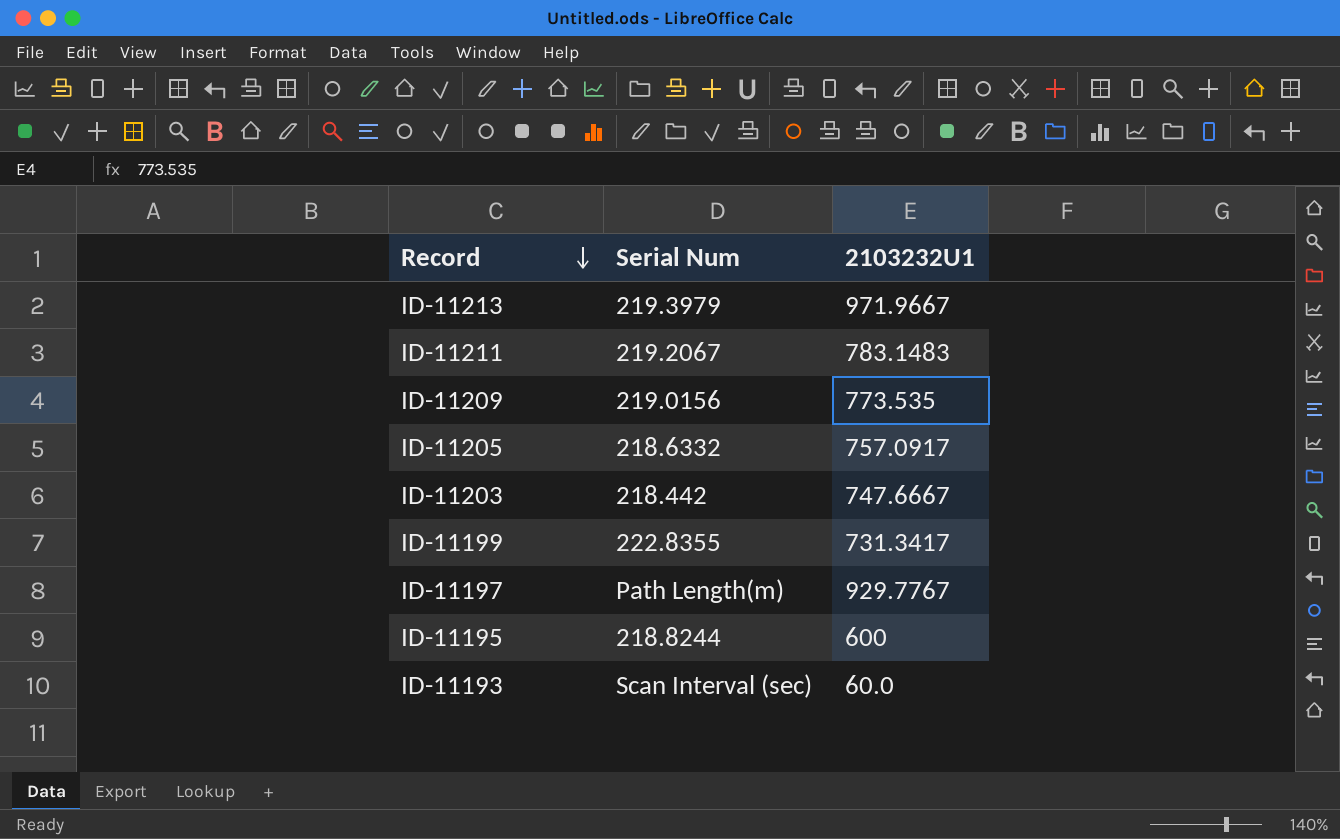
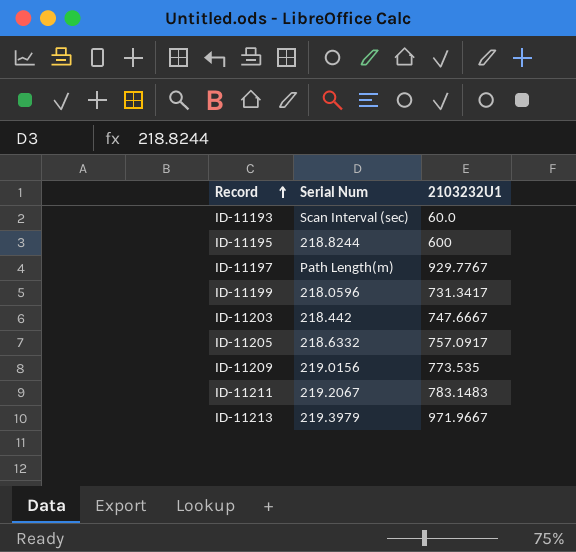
row order: Record descending -> Record ascending
ID-11199 | Serial Num: 222.8355 -> 218.0596

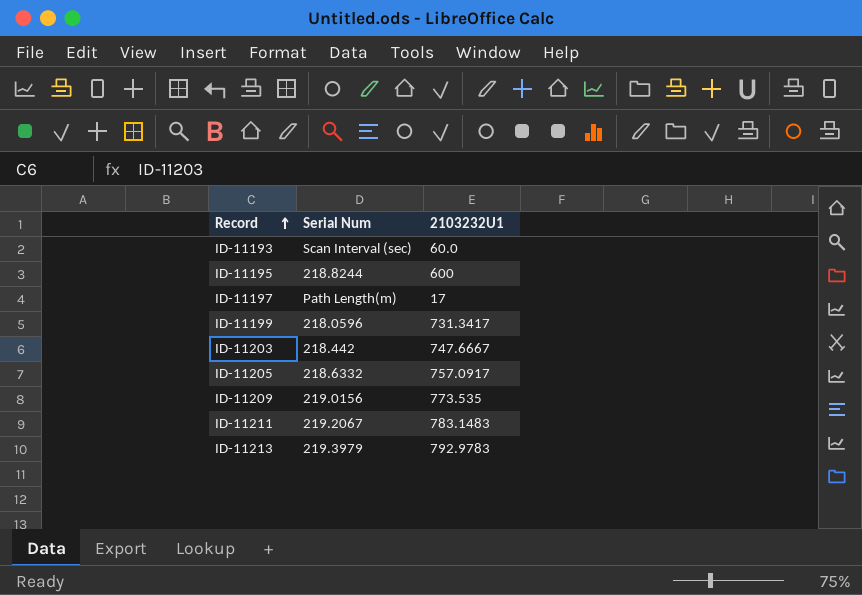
ID-11197 | 2103232U1: 929.7767 -> 17
ID-11213 | 2103232U1: 971.9667 -> 792.9783

